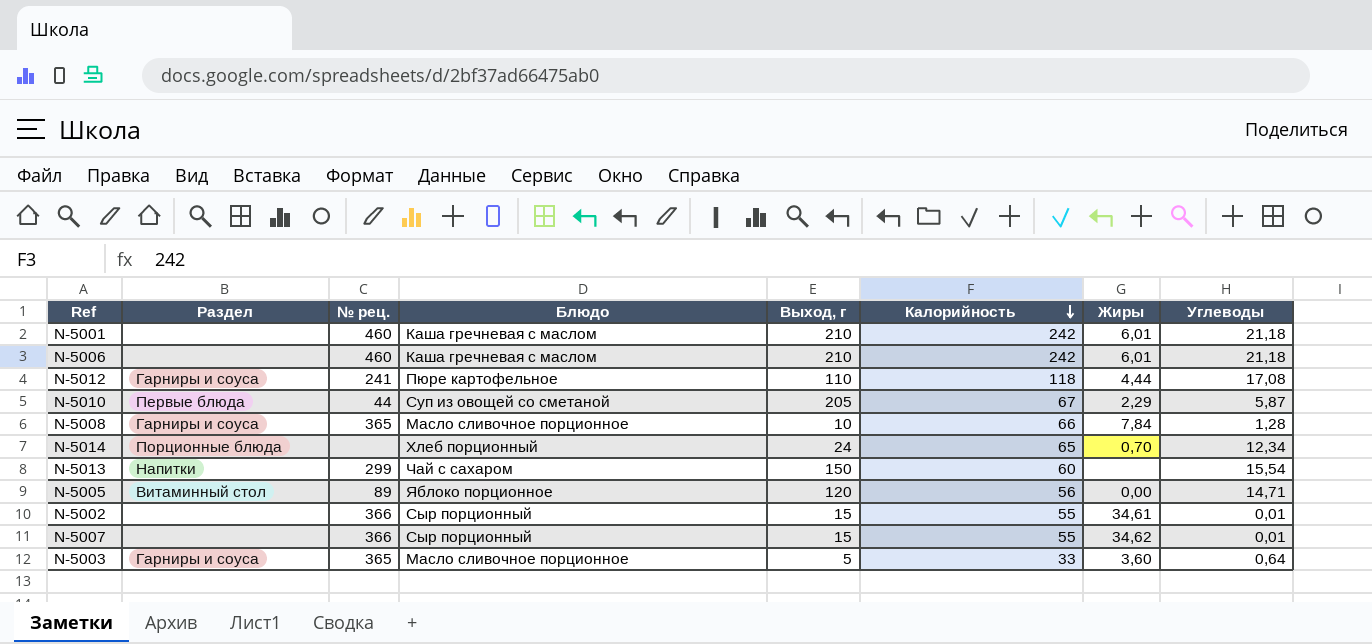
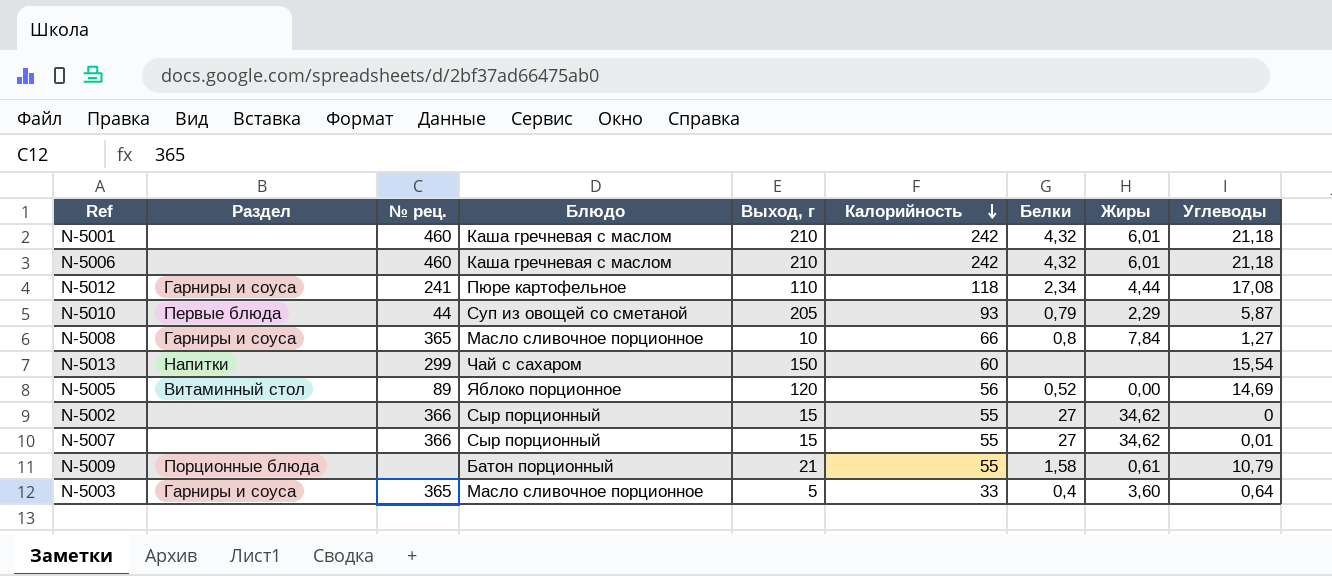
column Белки | position: none -> 7
row N-5014: Порционные блюда | none | Хлеб порционный | 24 | 65 | 0,70 | 12,34 -> none
N-5010 | Калорийность: 67 -> 93
N-5008 | Углеводы: 1,28 -> 1,27
N-5005 | Углеводы: 14,71 -> 14,69
N-5002 | Жиры: 34,61 -> 34,62
N-5002 | Углеводы: 0,01 -> 0
row N-5009: none -> Порционные блюда | none | Батон порционный | 21 | 55 | 1,58 | 0,61 | 10,79

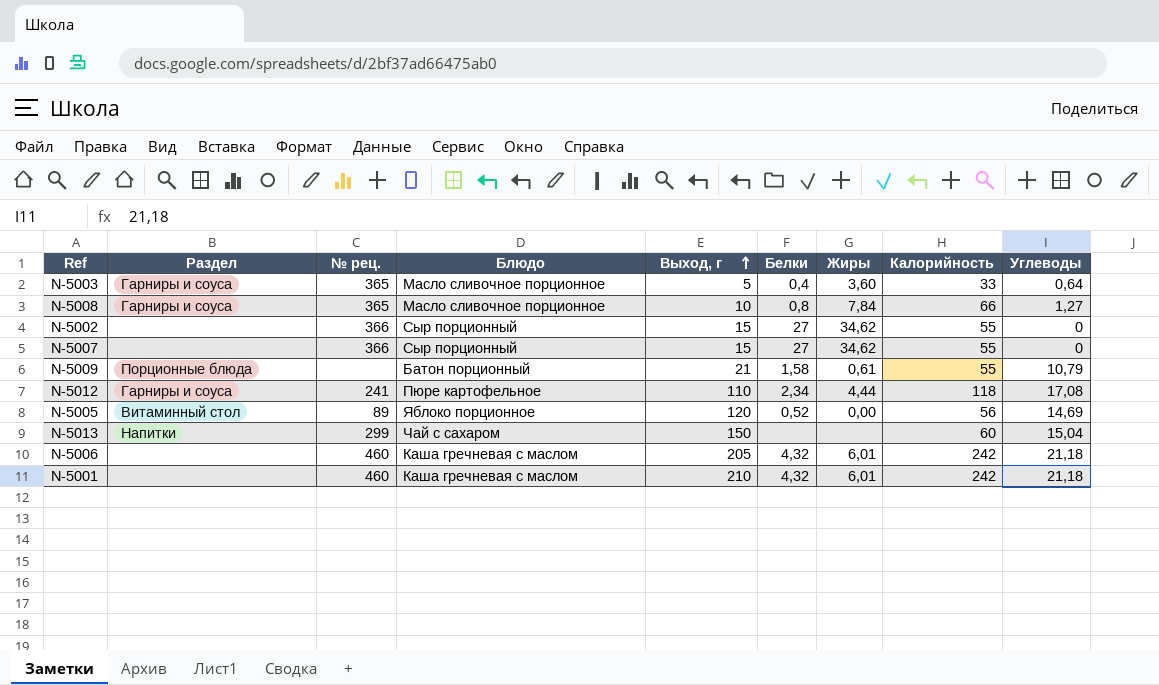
row order: Калорийность descending -> Выход, г ascending
column Калорийность | position: 6 -> 8
row N-5010: Первые блюда | 44 | Суп из овощей со сметаной | 205 | 93 | 0,79 | 2,29 | 5,87 -> none
N-5007 | Углеводы: 0,01 -> 0
N-5013 | Углеводы: 15,54 -> 15,04
N-5006 | Выход, г: 210 -> 205

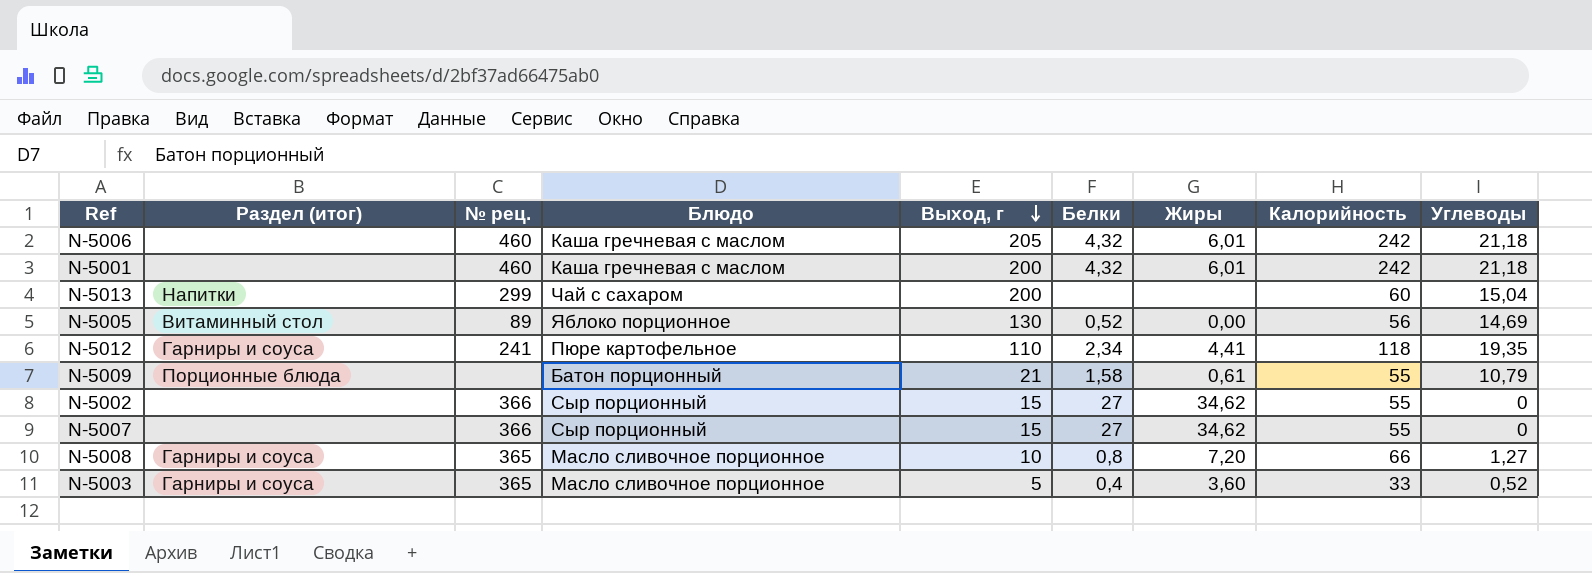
row order: Выход, г ascending -> Выход, г descending
column name: Раздел -> Раздел (итог)
N-5001 | Выход, г: 210 -> 200
N-5013 | Выход, г: 150 -> 200
N-5005 | Выход, г: 120 -> 130
N-5012 | Жиры: 4,44 -> 4,41
N-5012 | Углеводы: 17,08 -> 19,35
N-5008 | Жиры: 7,84 -> 7,20
N-5003 | Углеводы: 0,64 -> 0,52

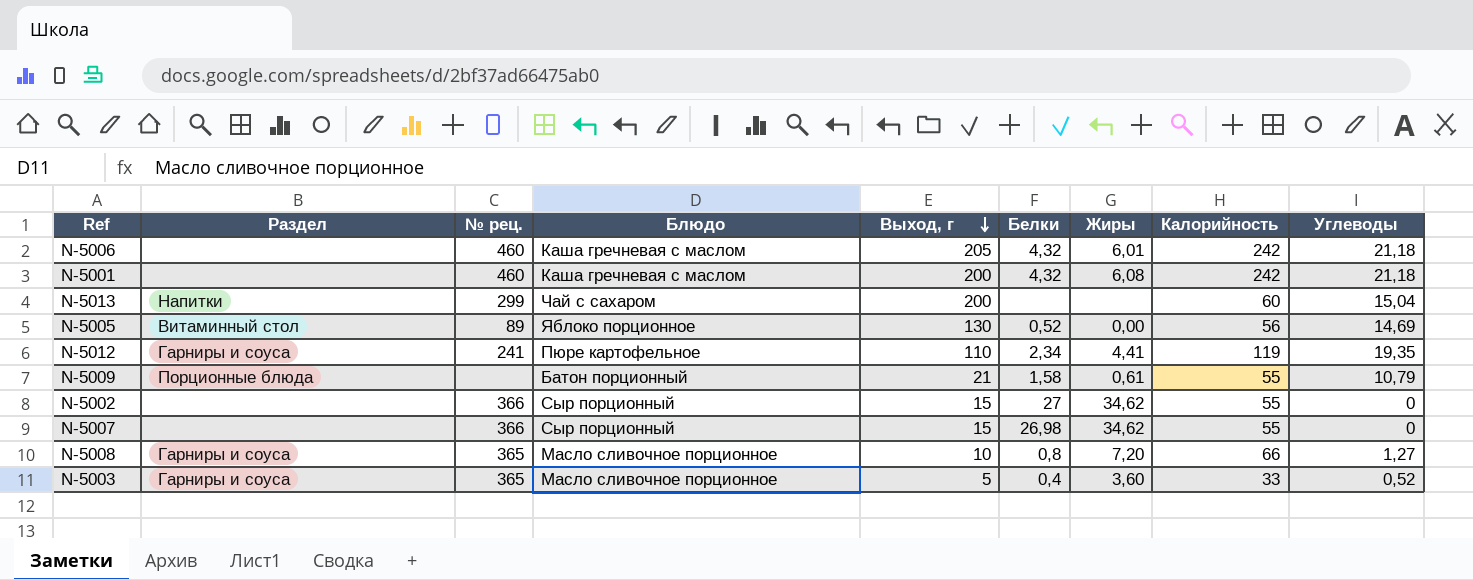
column name: Раздел (итог) -> Раздел
N-5001 | Жиры: 6,01 -> 6,08
N-5012 | Калорийность: 118 -> 119
N-5007 | Белки: 27 -> 26,98

